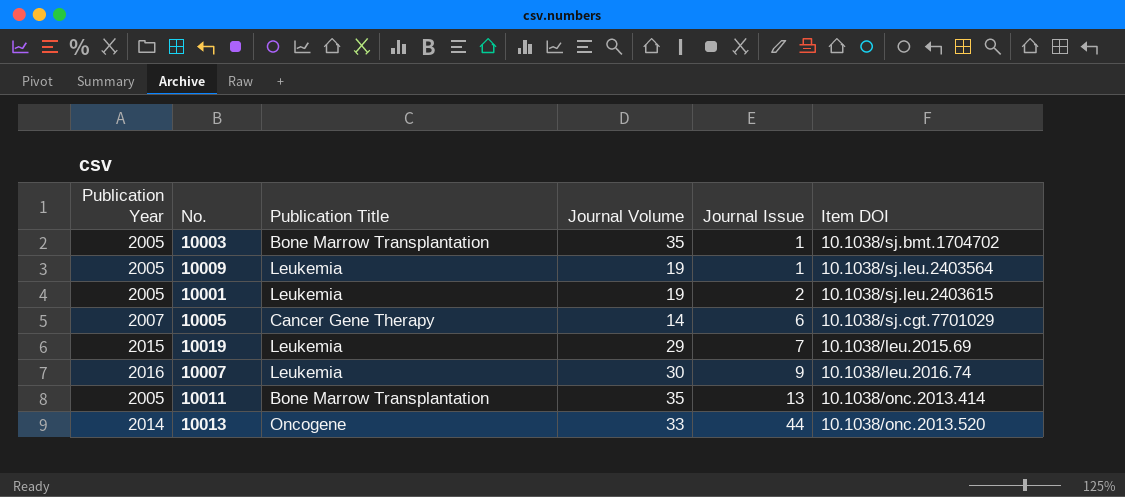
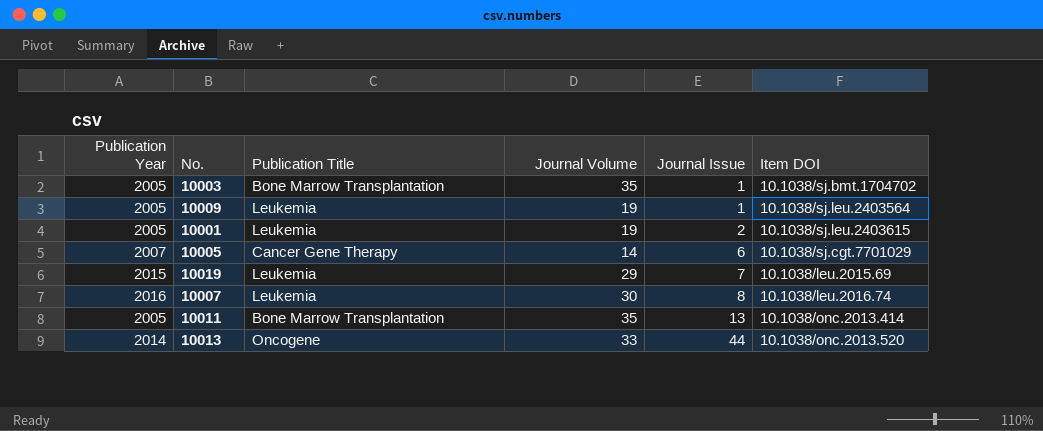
10007 | Journal Issue: 9 -> 8

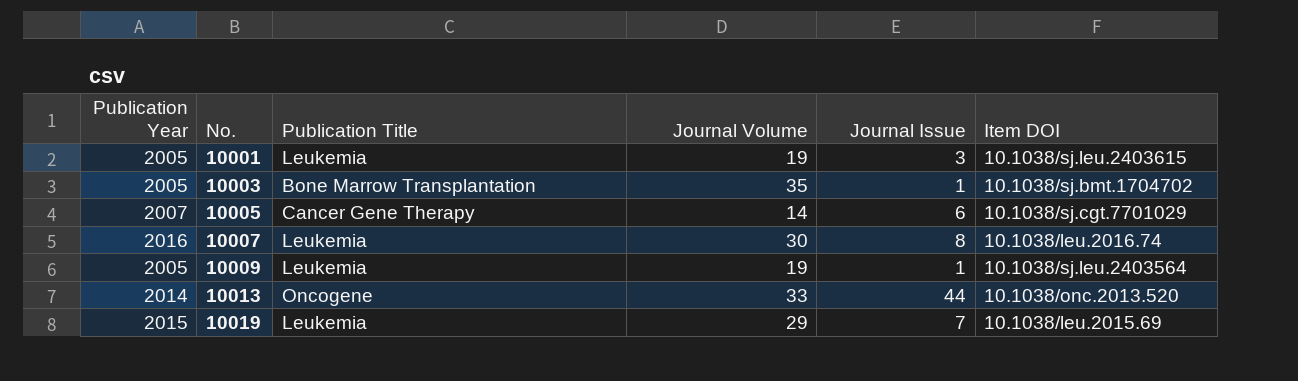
row order: Journal Issue ascending -> No. ascending
row 10011: 2005 | Bone Marrow Transplantation | 35 | 13 | 10.1038/onc.2013.414 -> none
10001 | Journal Issue: 2 -> 3

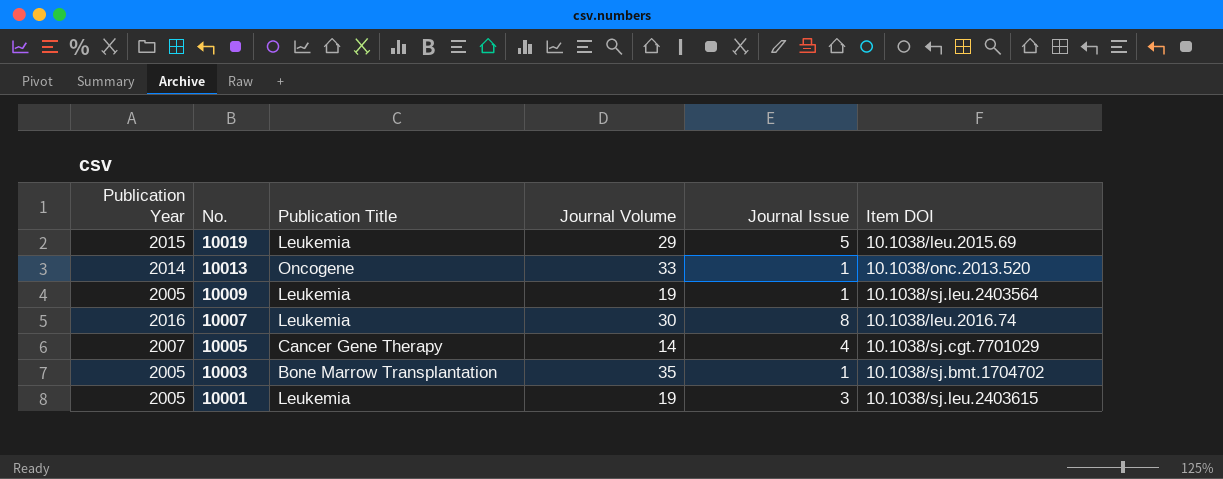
row order: No. ascending -> No. descending
10019 | Journal Issue: 7 -> 5
10013 | Journal Issue: 44 -> 1
10005 | Journal Issue: 6 -> 4

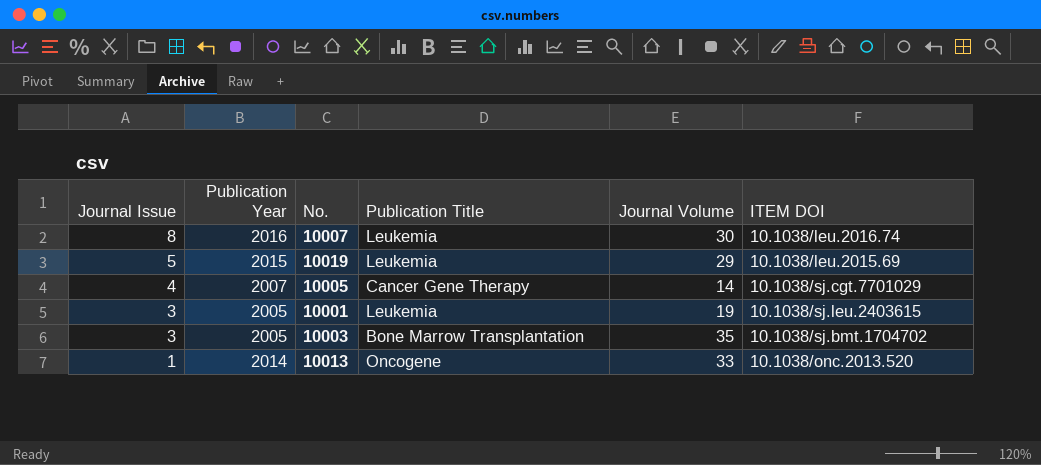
row order: No. descending -> Journal Issue descending
column Journal Issue | position: 5 -> 1
column name: Item DOI -> ITEM DOI
row 10009: 2005 | Leukemia | 19 | 1 | 10.1038/sj.leu.2403564 -> none
10003 | Journal Issue: 1 -> 3

